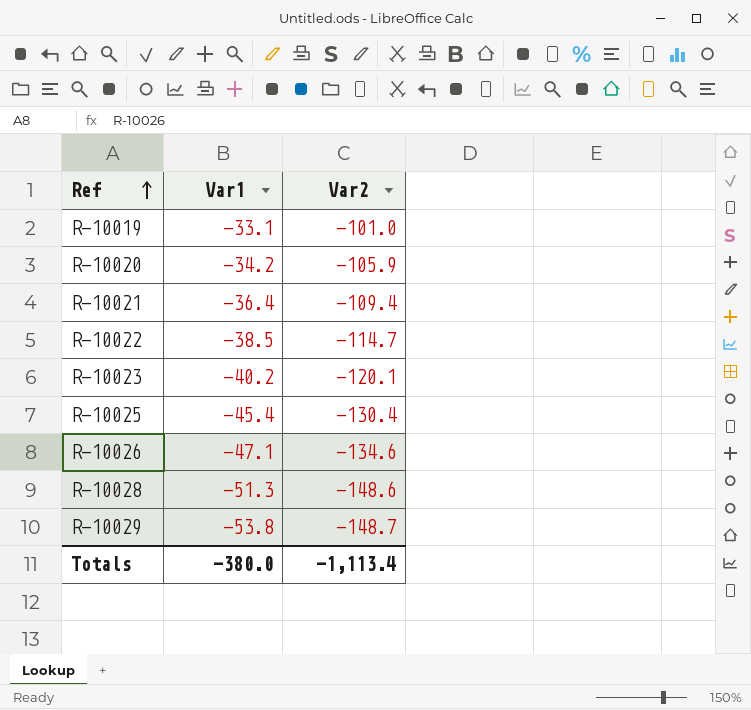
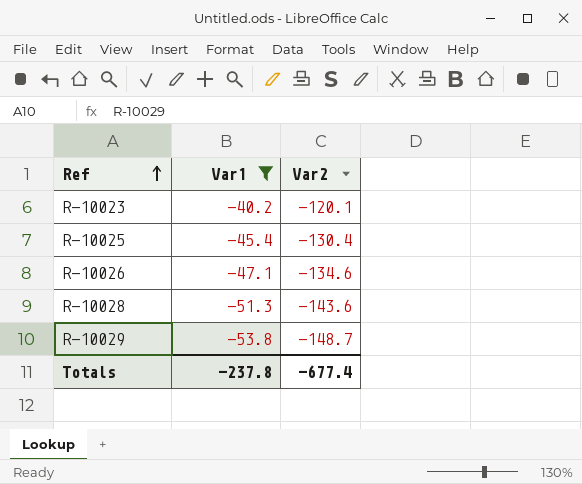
filter: none -> Var1 <= -40.2
R-10028 | Var2: -148.6 -> -143.6
Totals | Var1: -380.0 -> -237.8
Totals | Var2: -1,113.4 -> -677.4

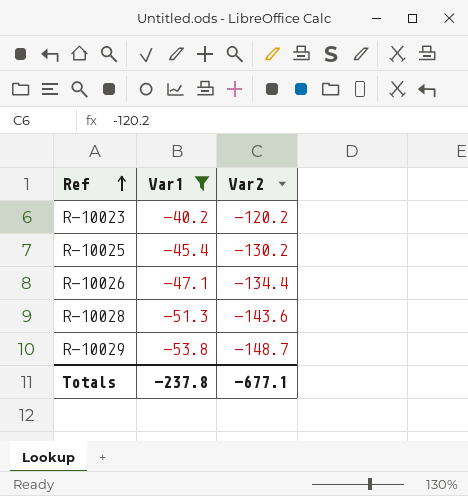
R-10023 | Var2: -120.1 -> -120.2
R-10025 | Var2: -130.4 -> -130.2
R-10026 | Var2: -134.6 -> -134.4
Totals | Var2: -677.4 -> -677.1

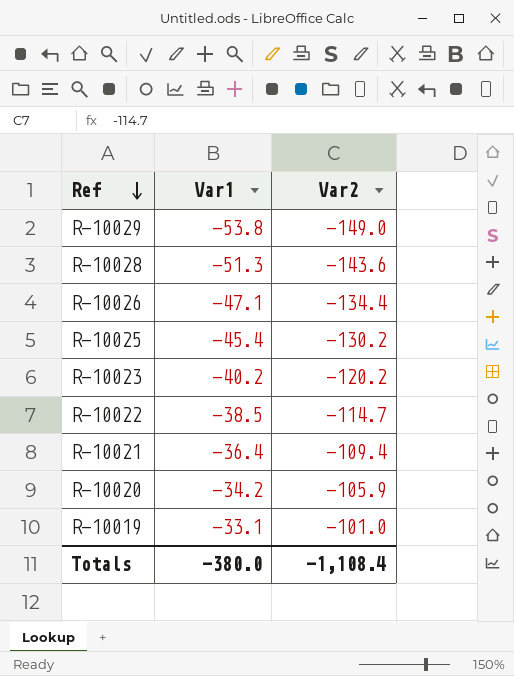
filter: Var1 <= -40.2 -> none
row order: Ref ascending -> Ref descending
R-10029 | Var2: -148.7 -> -149.0
Totals | Var1: -237.8 -> -380.0
Totals | Var2: -677.1 -> -1,108.4

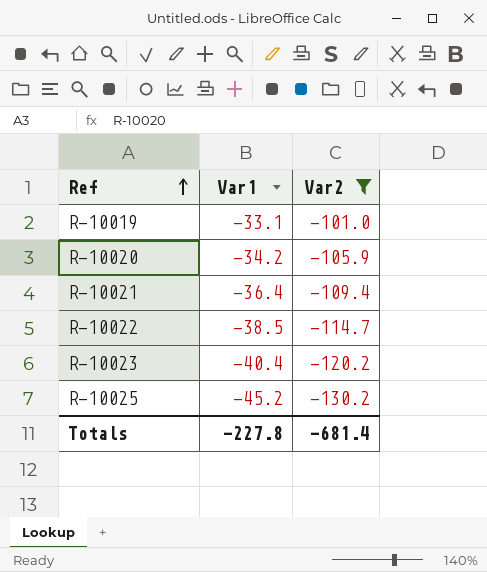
filter: none -> Var2 >= -130.2
row order: Ref descending -> Ref ascending
R-10023 | Var1: -40.2 -> -40.4
R-10025 | Var1: -45.4 -> -45.2
Totals | Var1: -380.0 -> -227.8
Totals | Var2: -1,108.4 -> -681.4

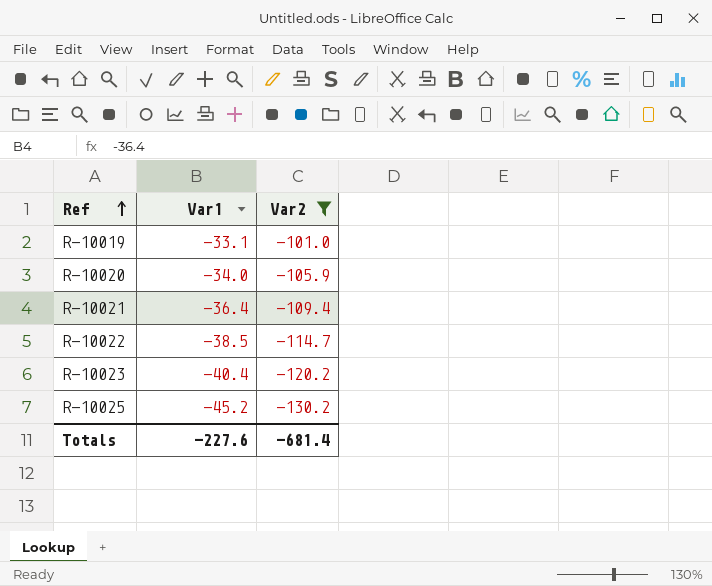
R-10020 | Var1: -34.2 -> -34.0
Totals | Var1: -227.8 -> -227.6

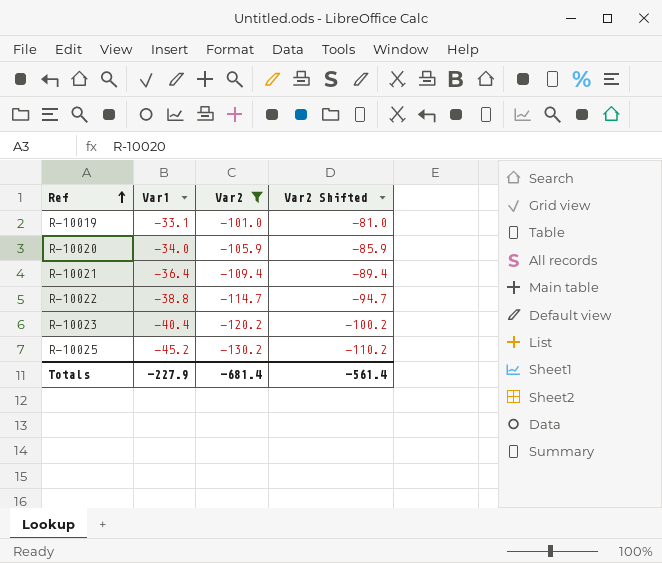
column Var2 Shifted | formula: none -> [Var2] + 20
R-10022 | Var1: -38.5 -> -38.8
Totals | Var1: -227.6 -> -227.9

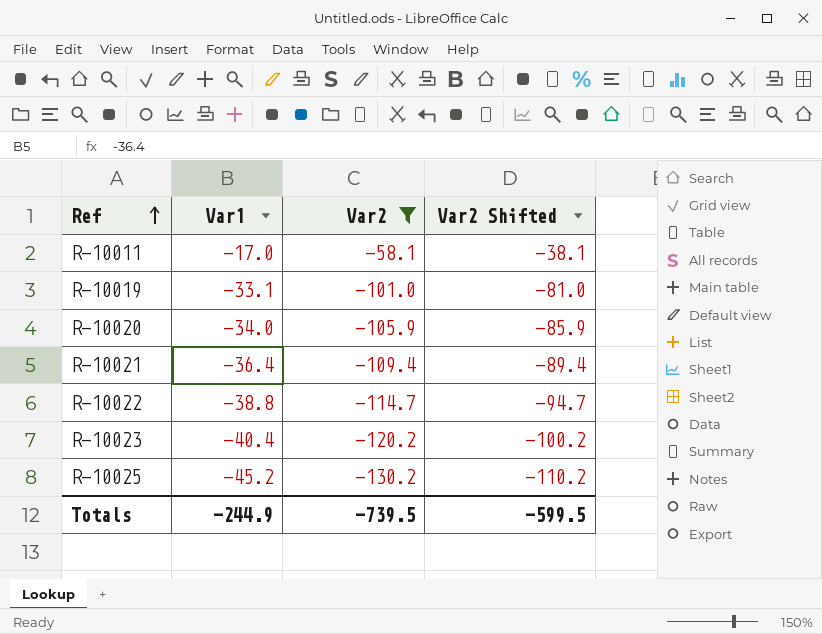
row R-10011: none -> -17.0 | -58.1 | -38.1
Totals | Var1: -227.9 -> -244.9
Totals | Var2: -681.4 -> -739.5
Totals | Var2 Shifted: -561.4 -> -599.5

